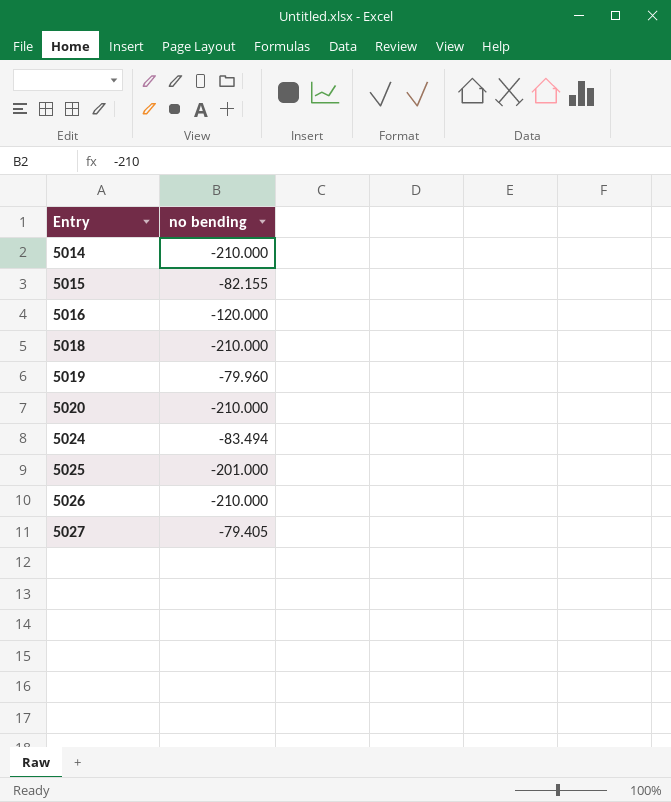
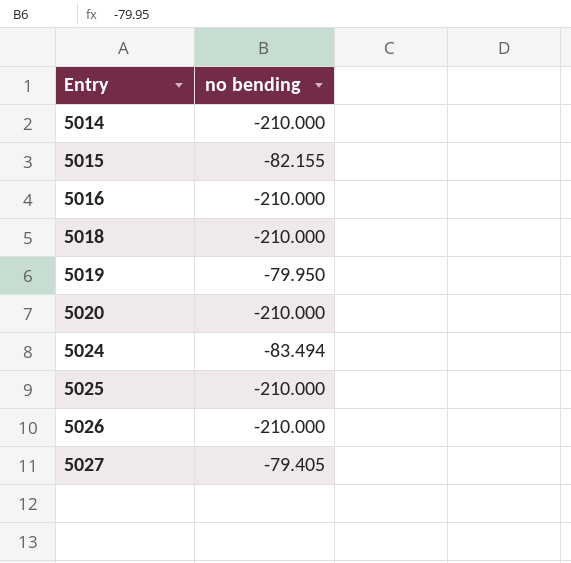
5016 | no bending: -120.000 -> -210.000
5019 | no bending: -79.960 -> -79.950
5025 | no bending: -201.000 -> -210.000

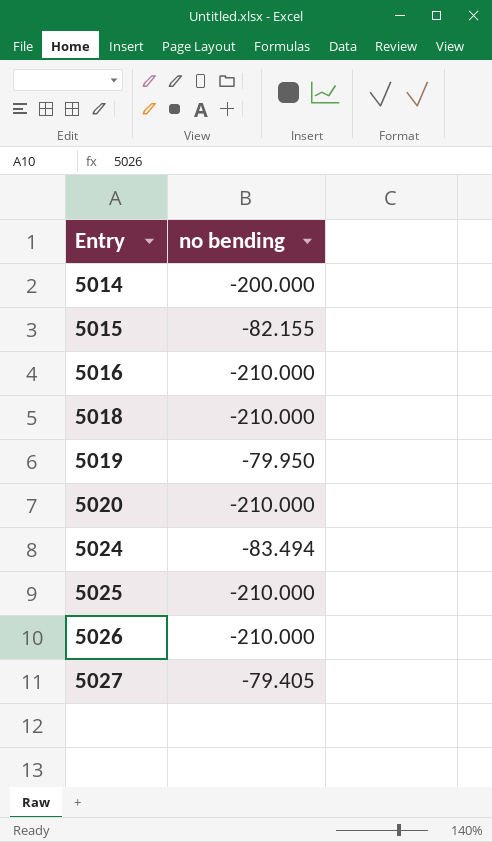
5014 | no bending: -210.000 -> -200.000

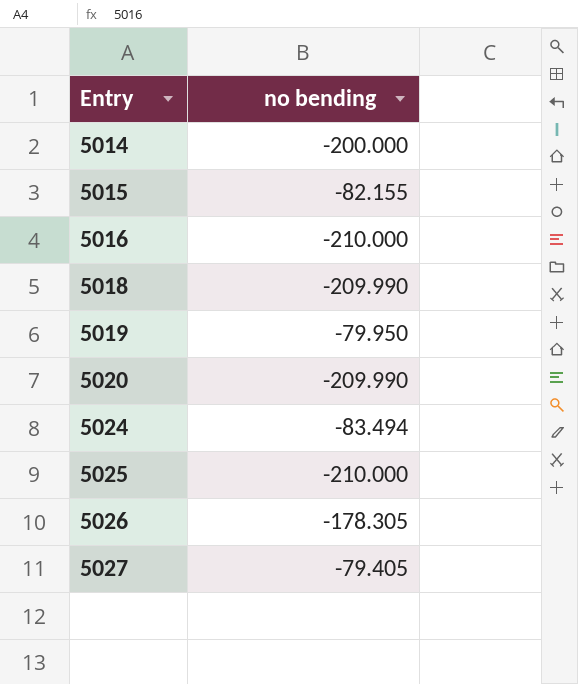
5018 | no bending: -210.000 -> -209.990
5020 | no bending: -210.000 -> -209.990
5026 | no bending: -210.000 -> -178.305

